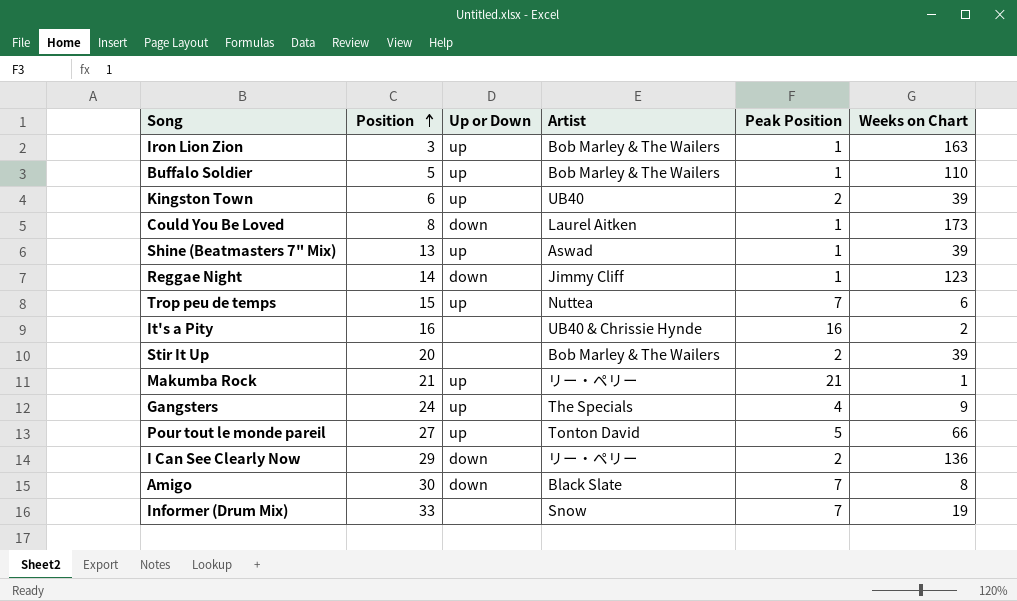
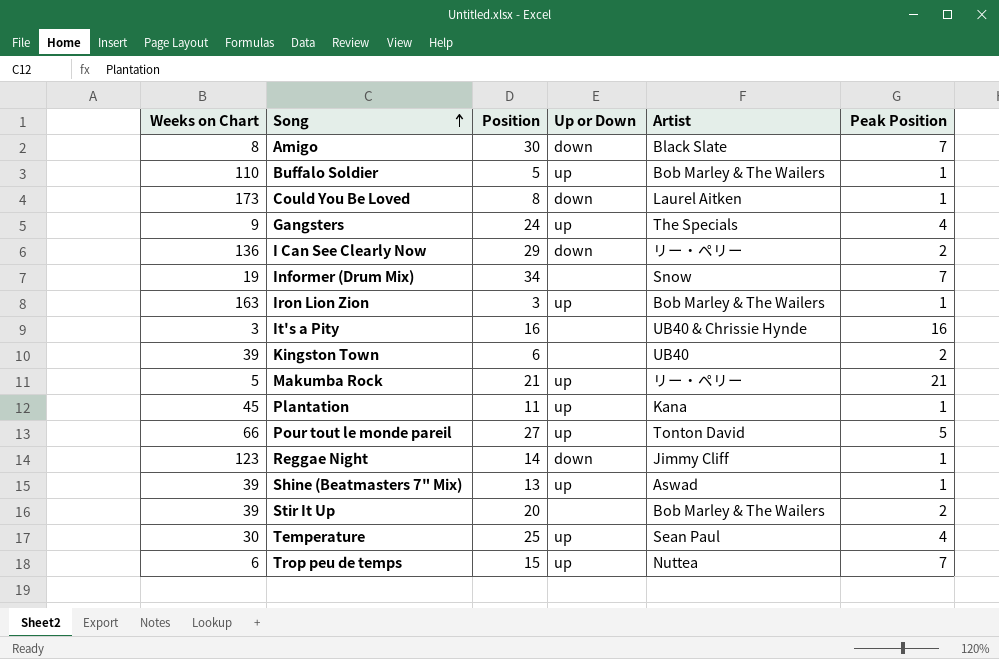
row order: Position ascending -> Song ascending
column Weeks on Chart | position: 6 -> 1
Informer (Drum Mix) | Position: 33 -> 34
It's a Pity | Weeks on Chart: 2 -> 3
Kingston Town | Up or Down: up -> none
Makumba Rock | Weeks on Chart: 1 -> 5
row Plantation: none -> 45 | 11 | up | Kana | 1
row Temperature: none -> 30 | 25 | up | Sean Paul | 4

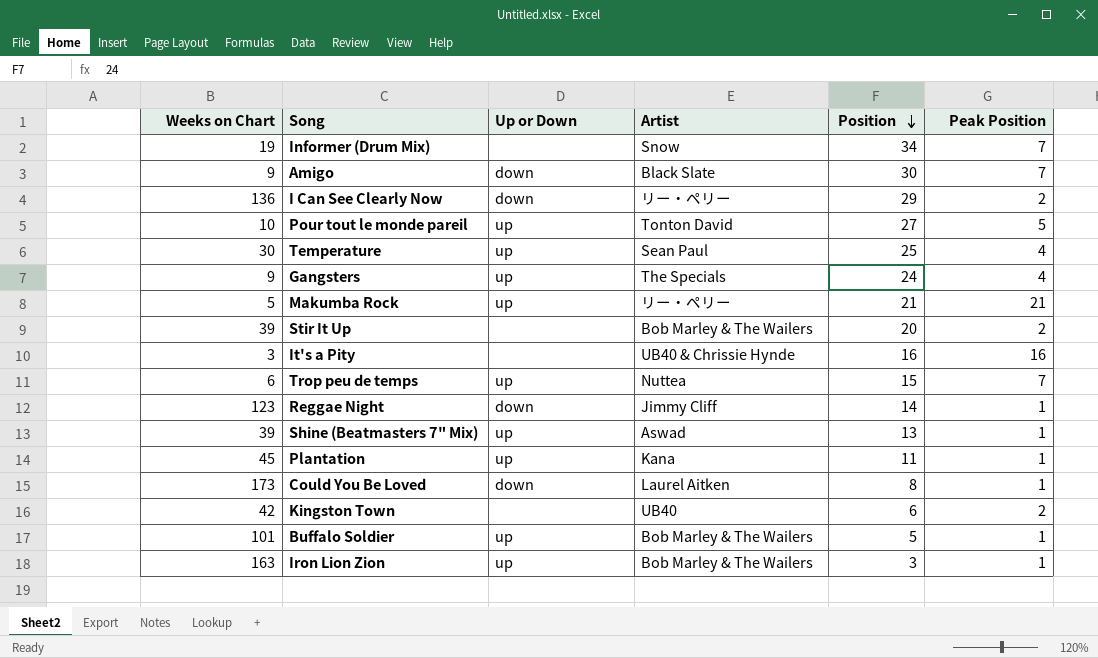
row order: Song ascending -> Position descending
column Position | position: 3 -> 5
Amigo | Weeks on Chart: 8 -> 9
Pour tout le monde pareil | Weeks on Chart: 66 -> 10
Kingston Town | Weeks on Chart: 39 -> 42
Buffalo Soldier | Weeks on Chart: 110 -> 101

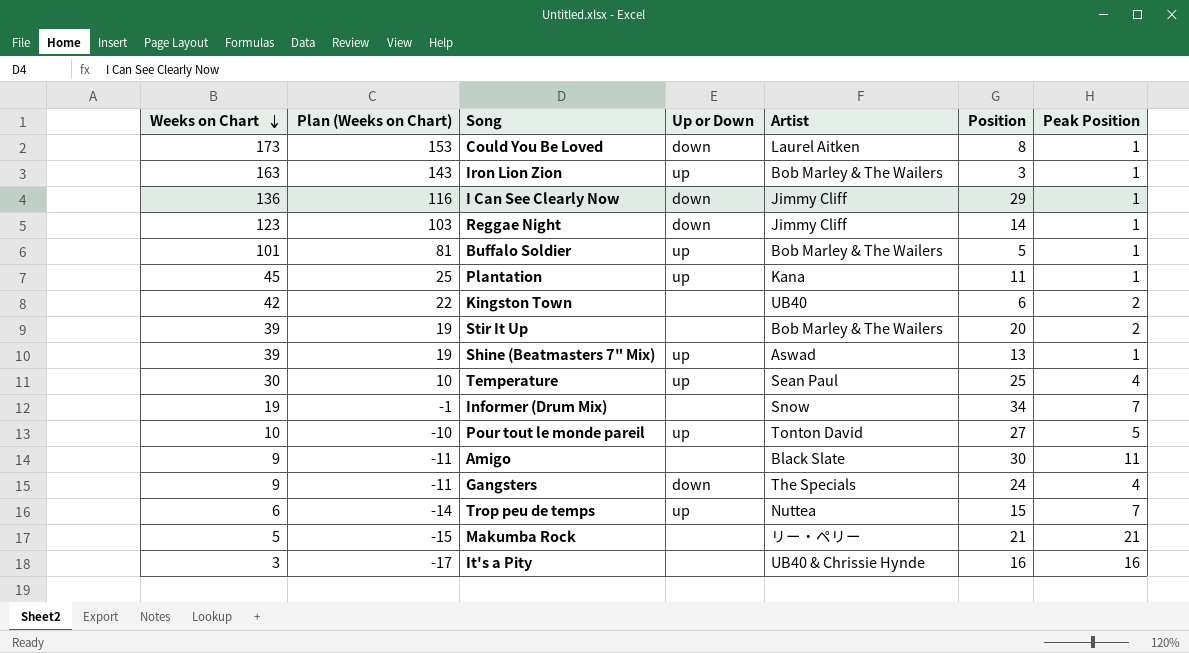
row order: Position descending -> Weeks on Chart descending
column Plan (Weeks on Chart) | formula: none -> [Weeks on Chart] - 20
I Can See Clearly Now | Artist: リー・ペリー -> Jimmy Cliff
I Can See Clearly Now | Peak Position: 2 -> 1
Amigo | Up or Down: down -> none
Amigo | Peak Position: 7 -> 11
Gangsters | Up or Down: up -> down
Makumba Rock | Up or Down: up -> none

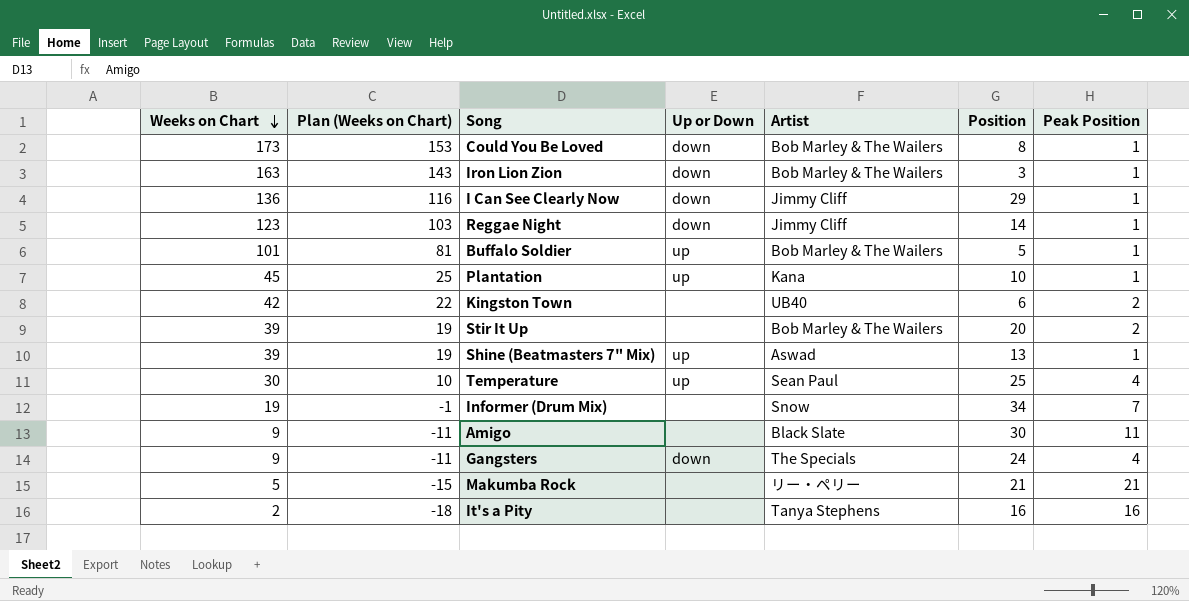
row Pour tout le monde pareil: 10 | -10 | up | Tonton David | 27 | 5 -> none
row Trop peu de temps: 6 | -14 | up | Nuttea | 15 | 7 -> none
Could You Be Loved | Artist: Laurel Aitken -> Bob Marley & The Wailers
Iron Lion Zion | Up or Down: up -> down
Plantation | Position: 11 -> 10
It's a Pity | Weeks on Chart: 3 -> 2
It's a Pity | Plan (Weeks on Chart): -17 -> -18
It's a Pity | Artist: UB40 & Chrissie Hynde -> Tanya Stephens

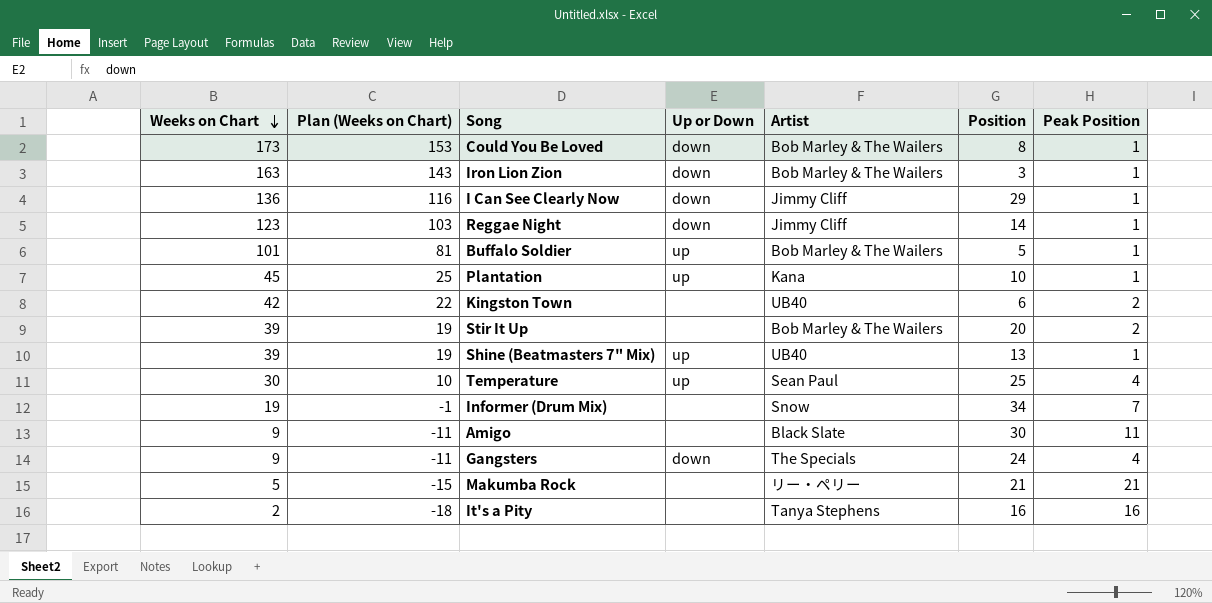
Shine (Beatmasters 7" Mix) | Artist: Aswad -> UB40

